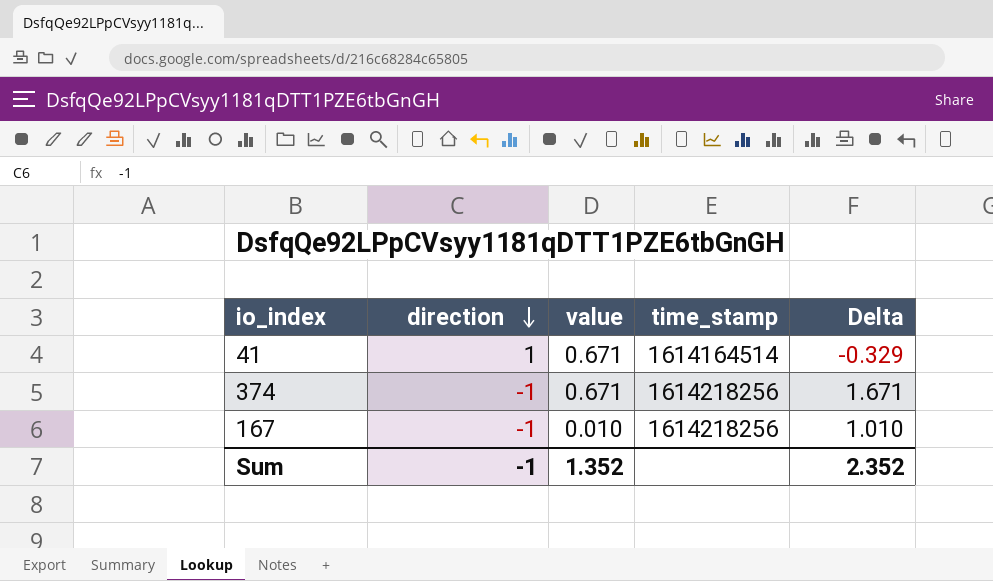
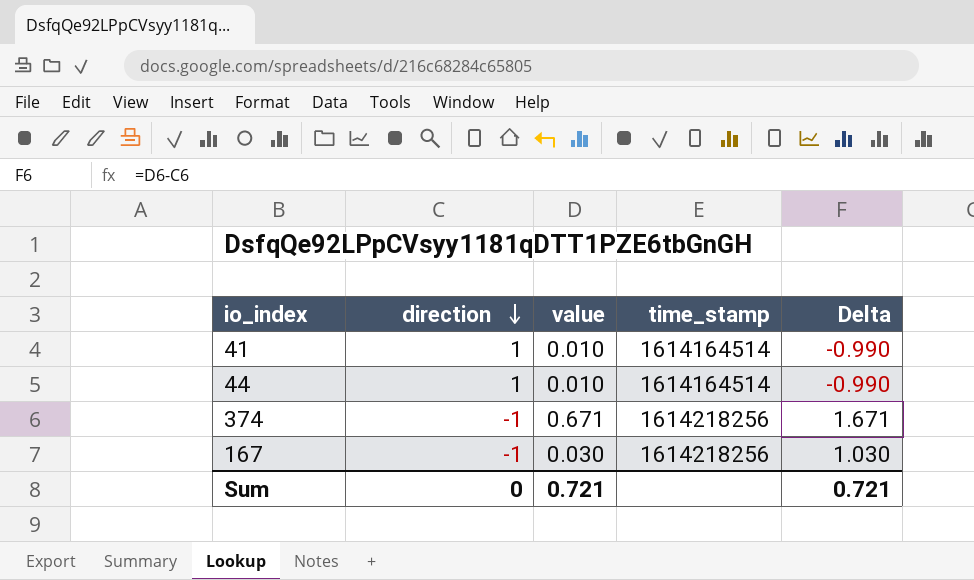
41 | value: 0.671 -> 0.010
41 | Delta: -0.329 -> -0.990
row 44: none -> 1 | 0.010 | 1614164514 | -0.990
167 | value: 0.010 -> 0.030
167 | Delta: 1.010 -> 1.030
Sum | direction: -1 -> 0
Sum | value: 1.352 -> 0.721
Sum | Delta: 2.352 -> 0.721

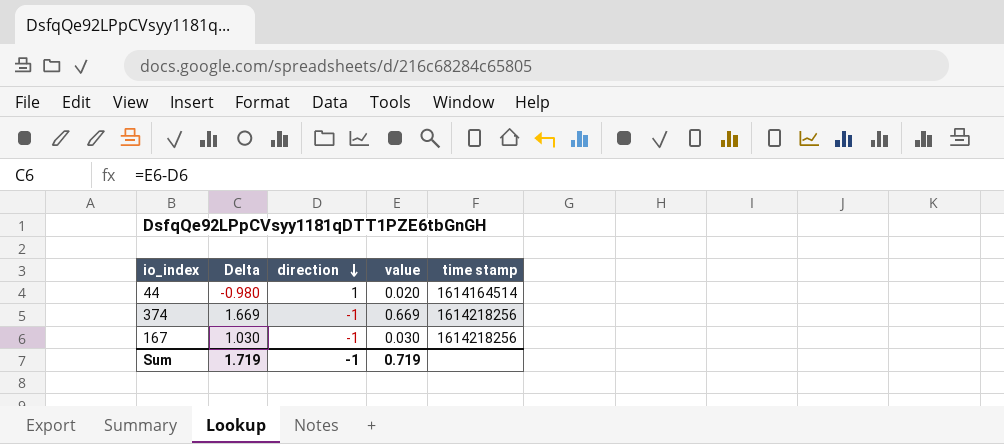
column Delta | position: 5 -> 2
column name: time_stamp -> time stamp
row 41: 1 | 0.010 | 1614164514 | -0.990 -> none
44 | Delta: -0.990 -> -0.980
44 | value: 0.010 -> 0.020
374 | Delta: 1.671 -> 1.669
374 | value: 0.671 -> 0.669
Sum | Delta: 0.721 -> 1.719
Sum | direction: 0 -> -1
Sum | value: 0.721 -> 0.719

